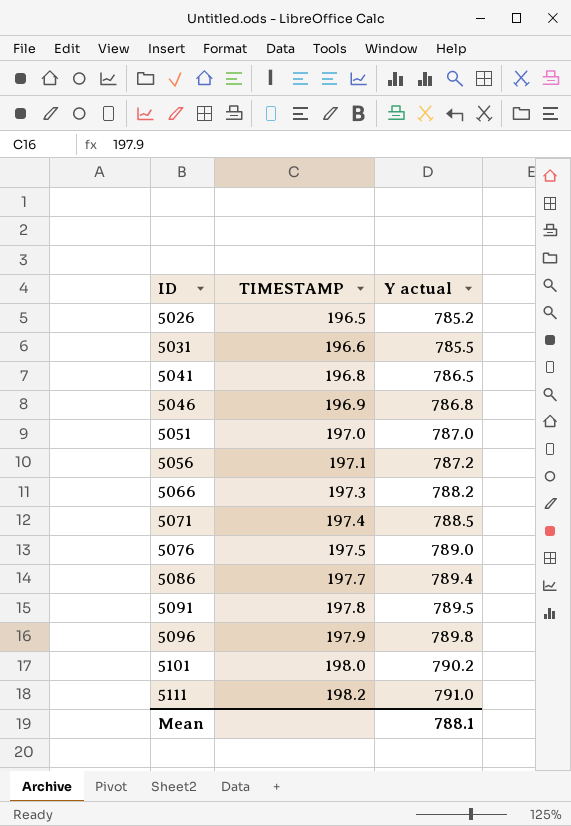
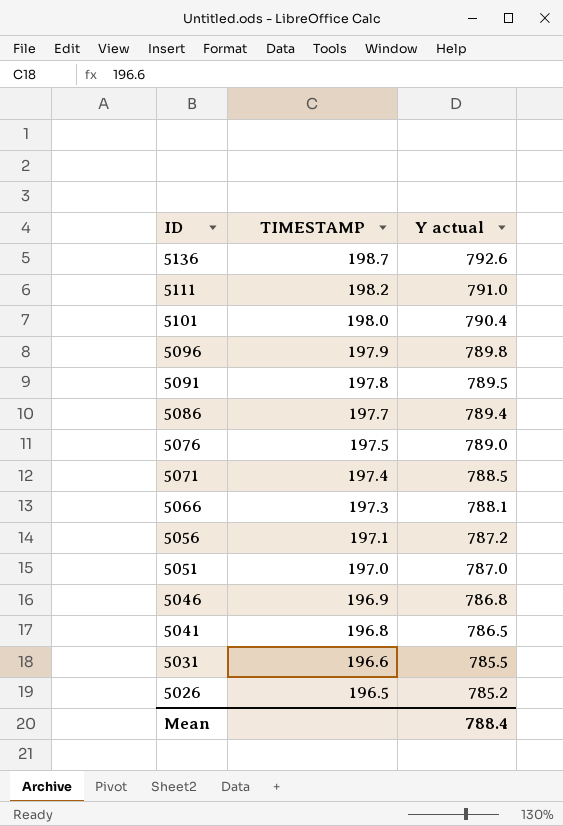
row order: ID ascending -> ID descending
row 5136: none -> 198.7 | 792.6
5101 | Y actual: 790.2 -> 790.4
5066 | Y actual: 788.2 -> 788.1
Mean | Y actual: 788.1 -> 788.4

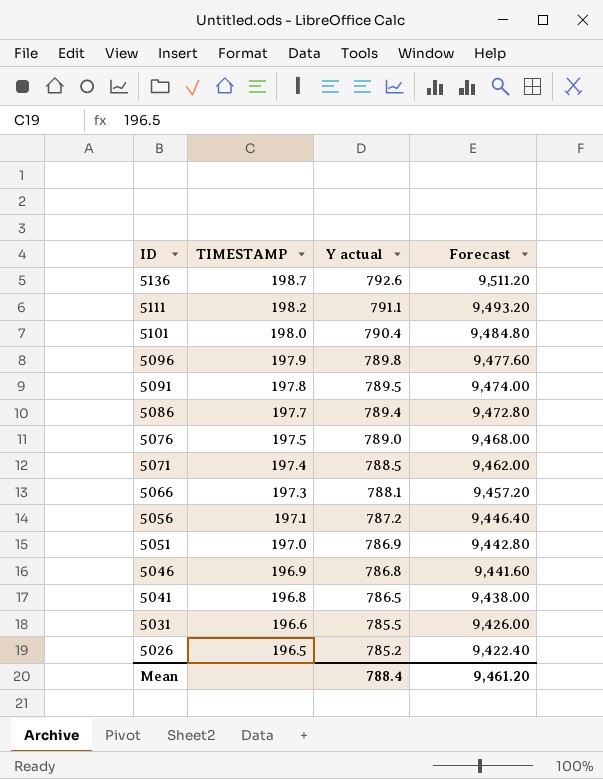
column Forecast | formula: none -> [Y actual] * 12
5111 | Y actual: 791.0 -> 791.1
5051 | Y actual: 787.0 -> 786.9

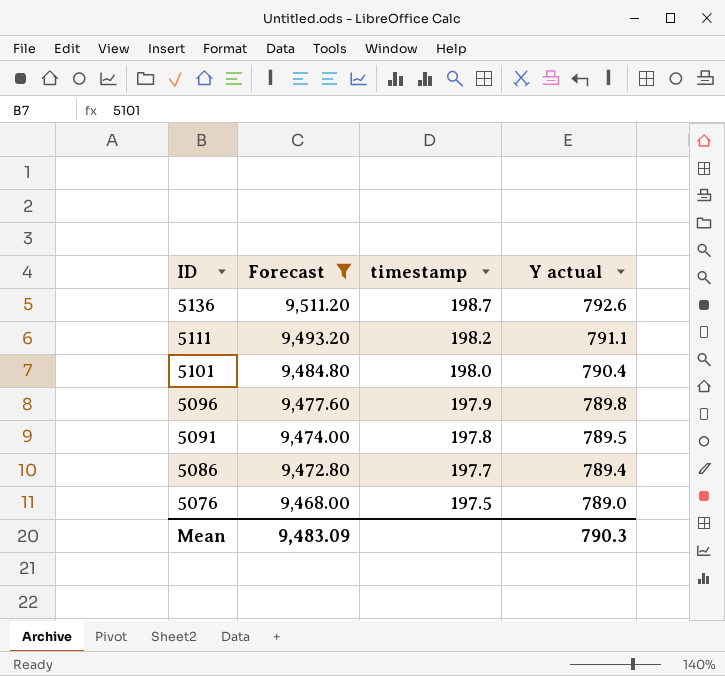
filter: none -> Forecast >= 9,468.00
column Forecast | position: 4 -> 2
column name: TIMESTAMP -> timestamp
Mean | Forecast: 9,461.20 -> 9,483.09
Mean | Y actual: 788.4 -> 790.3

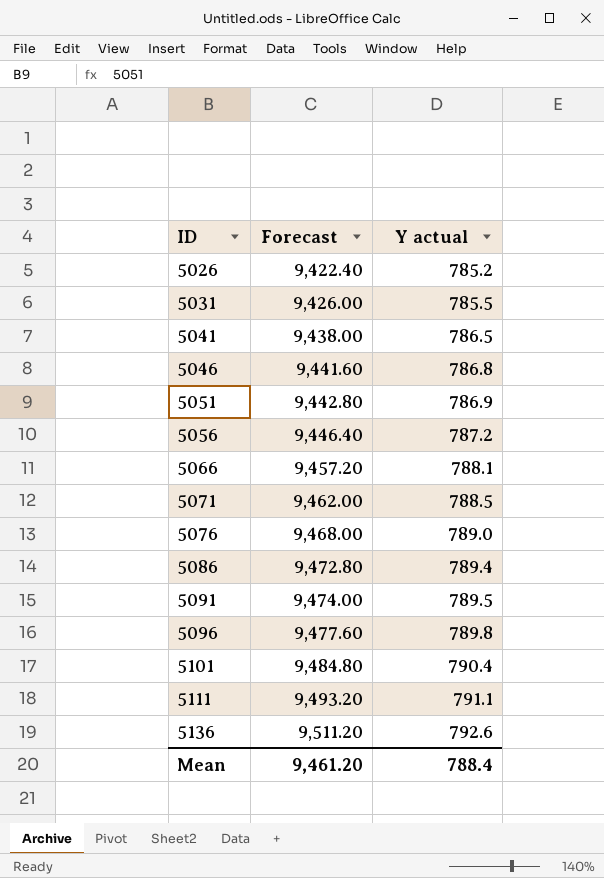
filter: Forecast >= 9,468.00 -> none
row order: ID descending -> ID ascending
column timestamp | position: 3 -> none
Mean | Forecast: 9,483.09 -> 9,461.20
Mean | Y actual: 790.3 -> 788.4

